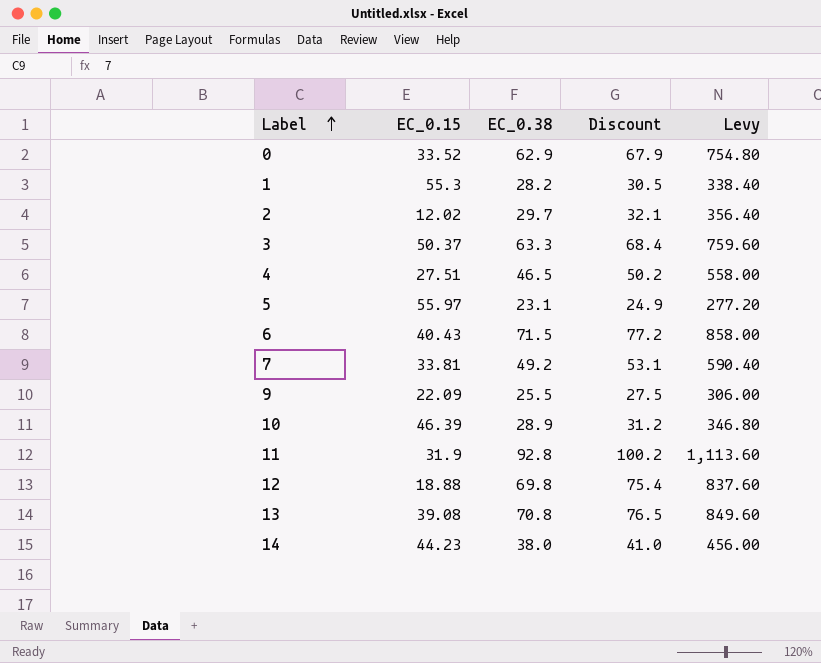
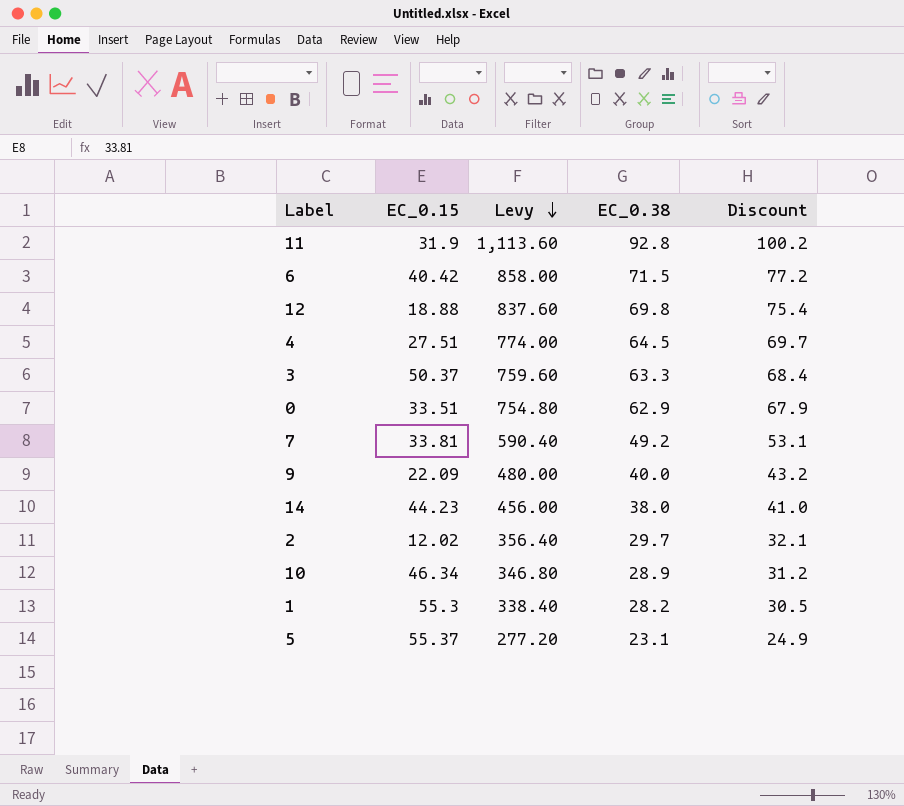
row order: Label ascending -> Levy descending
column Levy | position: 5 -> 3
row 13: 39.08 | 70.8 | 76.5 | 849.60 -> none
6 | EC_0.15: 40.43 -> 40.42
4 | Levy: 558.00 -> 774.00
4 | EC_0.38: 46.5 -> 64.5
4 | Discount: 50.2 -> 69.7
0 | EC_0.15: 33.52 -> 33.51
9 | Levy: 306.00 -> 480.00
9 | EC_0.38: 25.5 -> 40.0
9 | Discount: 27.5 -> 43.2
10 | EC_0.15: 46.39 -> 46.34
5 | EC_0.15: 55.97 -> 55.37

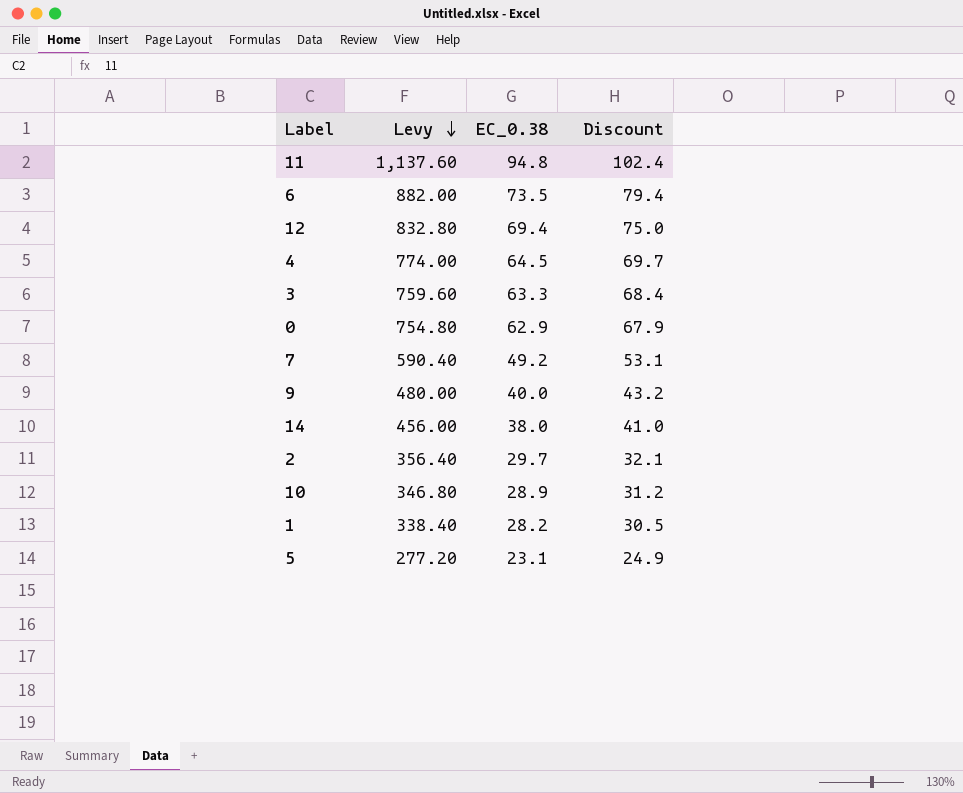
column EC_0.15 | position: 2 -> none
11 | Levy: 1,113.60 -> 1,137.60
11 | EC_0.38: 92.8 -> 94.8
11 | Discount: 100.2 -> 102.4
6 | Levy: 858.00 -> 882.00
6 | EC_0.38: 71.5 -> 73.5
6 | Discount: 77.2 -> 79.4
12 | Levy: 837.60 -> 832.80
12 | EC_0.38: 69.8 -> 69.4
12 | Discount: 75.4 -> 75.0

